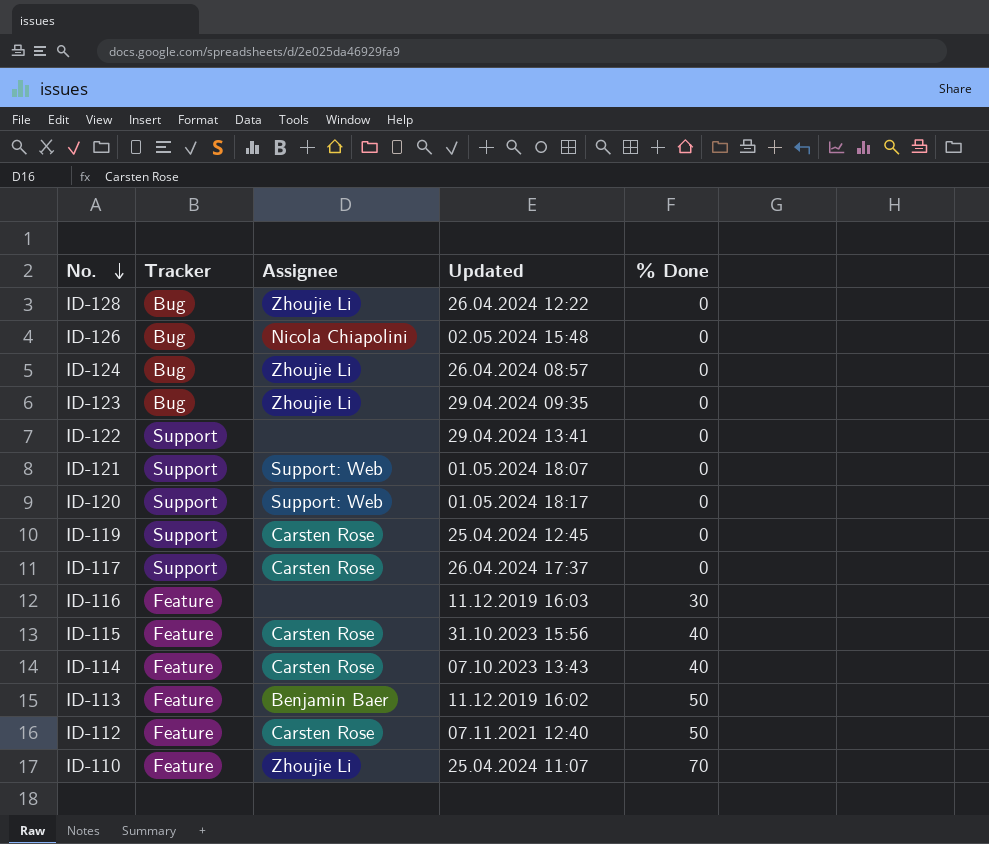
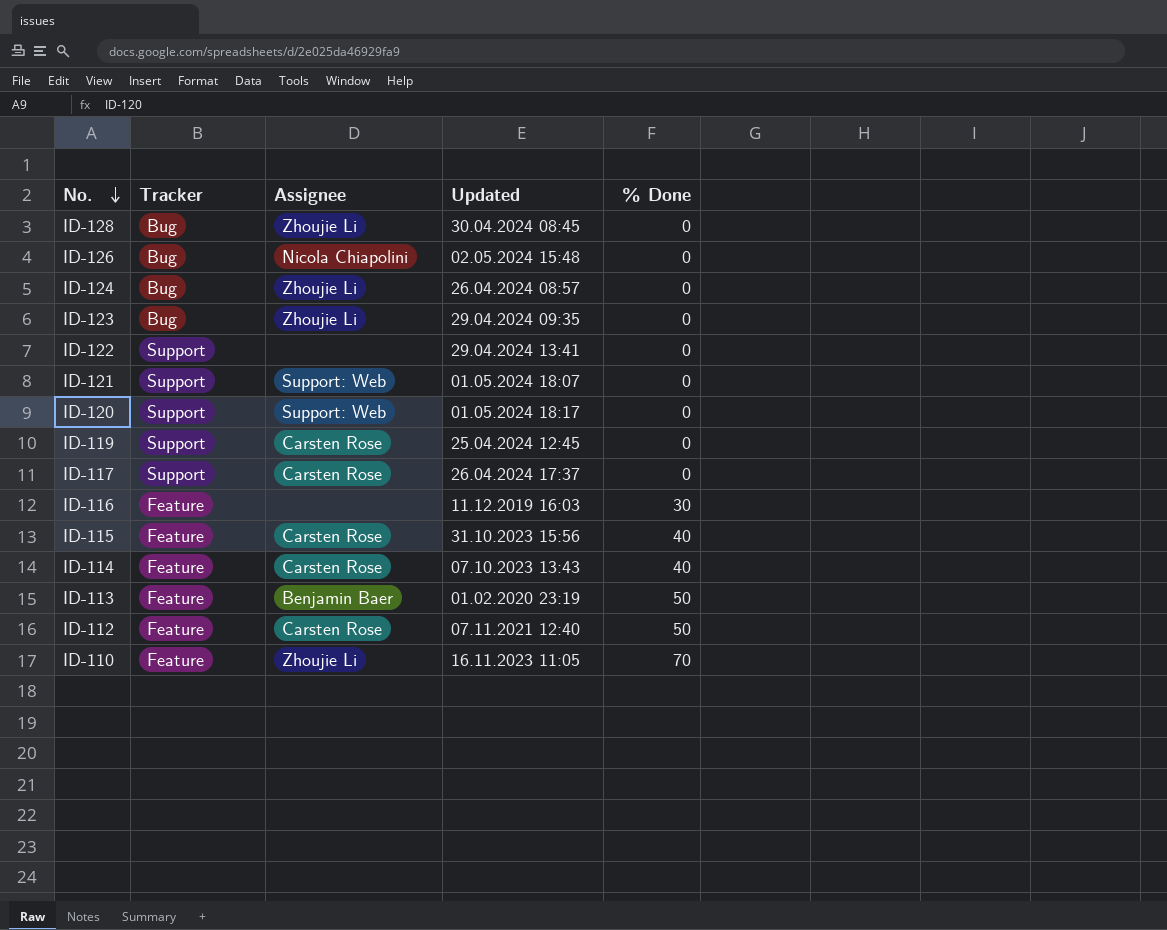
ID-128 | Updated: 26.04.2024 12:22 -> 30.04.2024 08:45
ID-113 | Updated: 11.12.2019 16:02 -> 01.02.2020 23:19
ID-110 | Updated: 25.04.2024 11:07 -> 16.11.2023 11:05

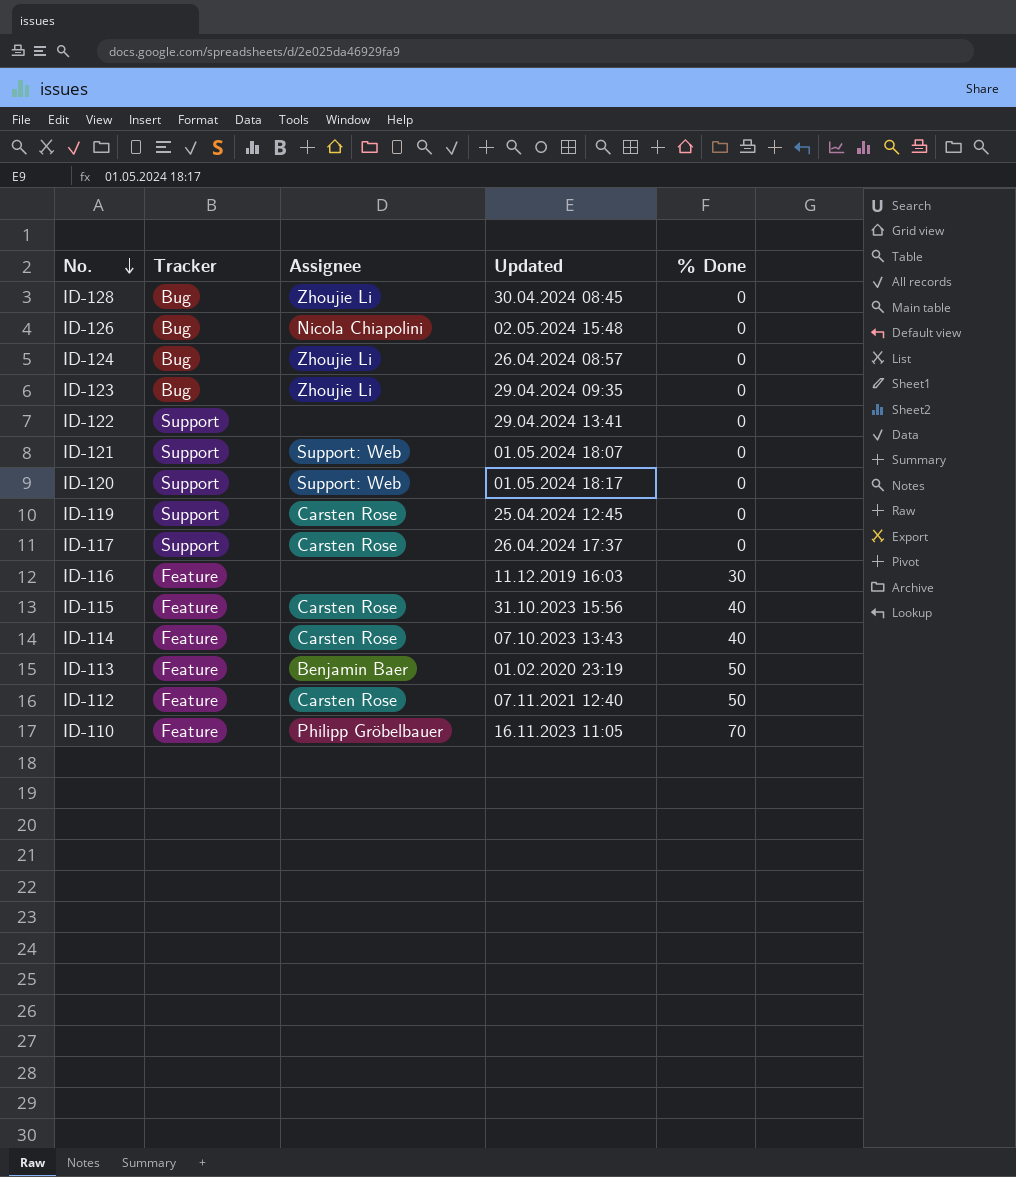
ID-110 | Assignee: Zhoujie Li -> Philipp Gröbelbauer

